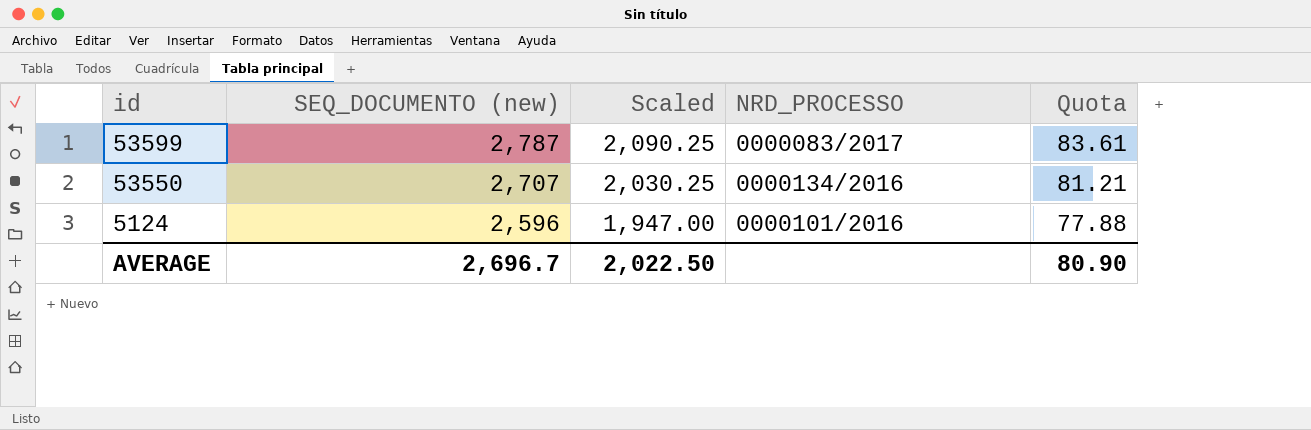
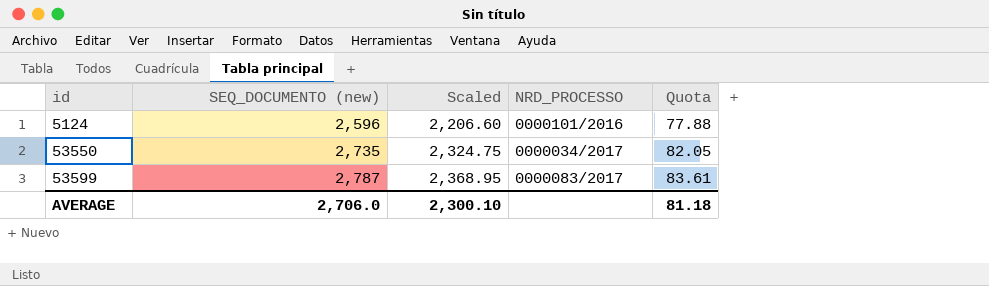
row order: id descending -> id ascending
column Scaled | formula: [SEQ_DOCUMENTO (new)] * 0.75 -> [SEQ_DOCUMENTO (new)] * 0.85
53550 | SEQ_DOCUMENTO (new): 2,707 -> 2,735
53550 | NRD_PROCESSO: 0000134/2016 -> 0000034/2017
53550 | Quota: 81.21 -> 82.05
AVERAGE | SEQ_DOCUMENTO (new): 2,696.7 -> 2,706.0
AVERAGE | Scaled: 2,022.50 -> 2,300.10
AVERAGE | Quota: 80.90 -> 81.18

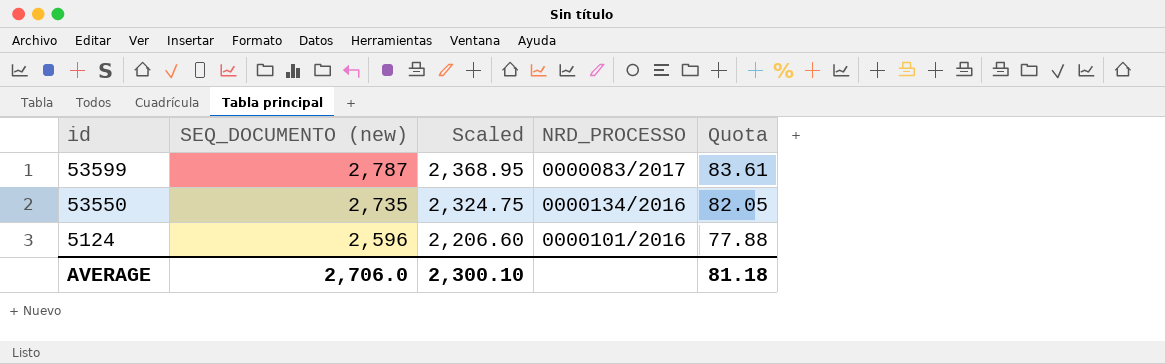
row order: id ascending -> id descending
53550 | NRD_PROCESSO: 0000034/2017 -> 0000134/2016

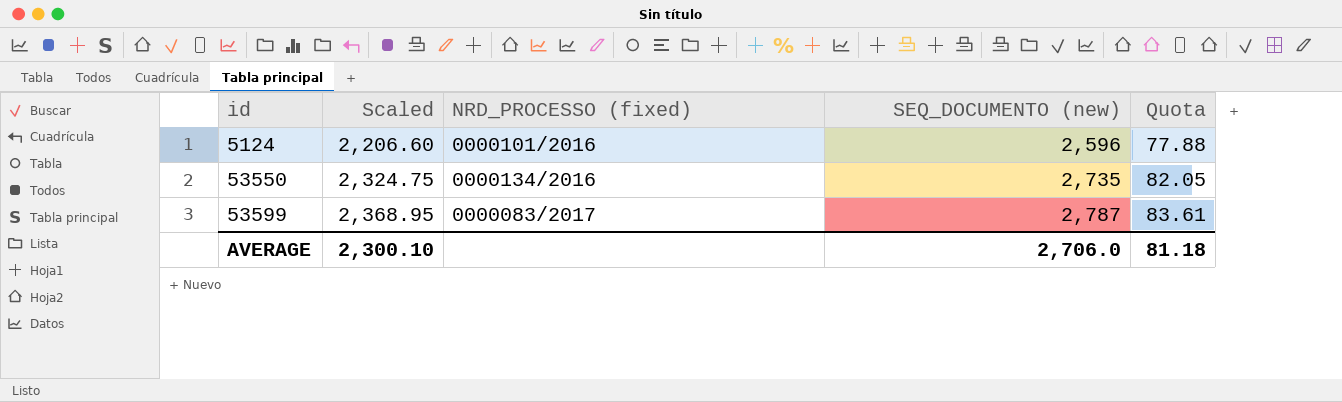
row order: id descending -> id ascending
column name: NRD_PROCESSO -> NRD_PROCESSO (fixed)
column SEQ_DOCUMENTO (new) | position: 2 -> 4

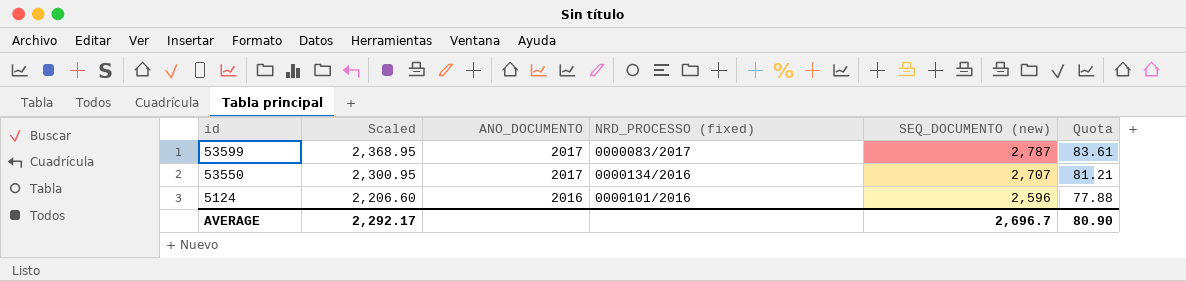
row order: id ascending -> id descending
column ANO_DOCUMENTO | position: none -> 3
53550 | Scaled: 2,324.75 -> 2,300.95
53550 | SEQ_DOCUMENTO (new): 2,735 -> 2,707
53550 | Quota: 82.05 -> 81.21
AVERAGE | Scaled: 2,300.10 -> 2,292.17
AVERAGE | SEQ_DOCUMENTO (new): 2,706.0 -> 2,696.7
AVERAGE | Quota: 81.18 -> 80.90

